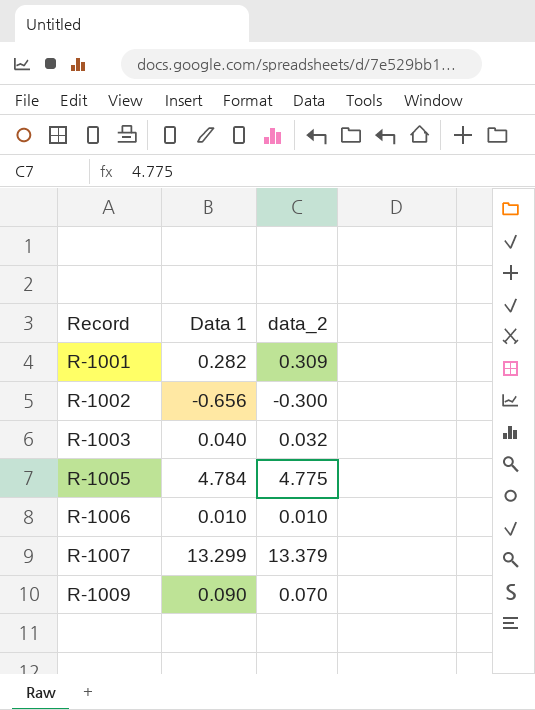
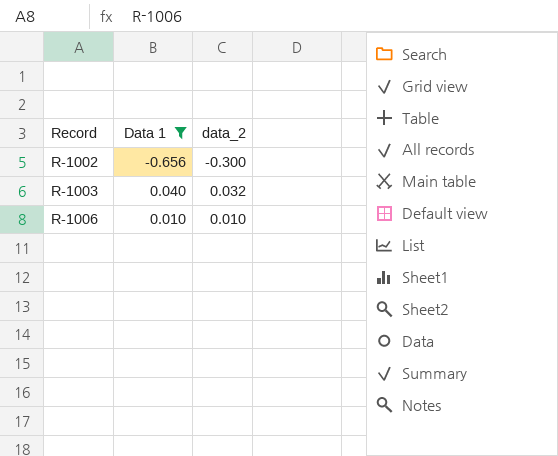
filter: none -> Data 1 <= 0.040

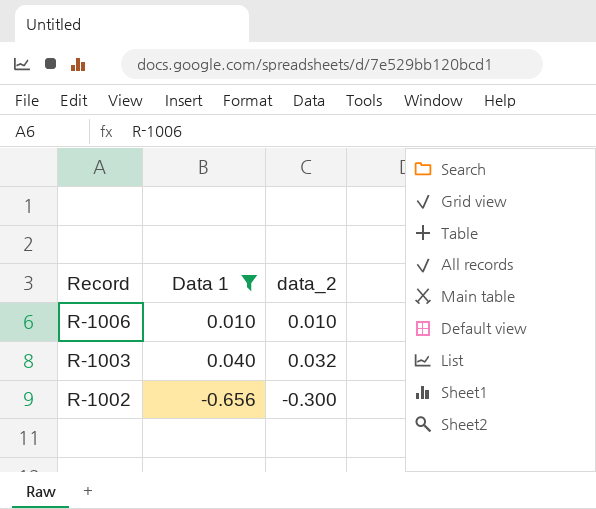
row order: Record ascending -> Record descending

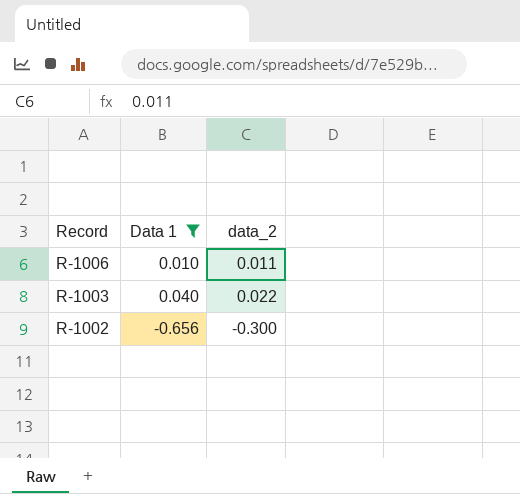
R-1006 | data_2: 0.010 -> 0.011
R-1003 | data_2: 0.032 -> 0.022

